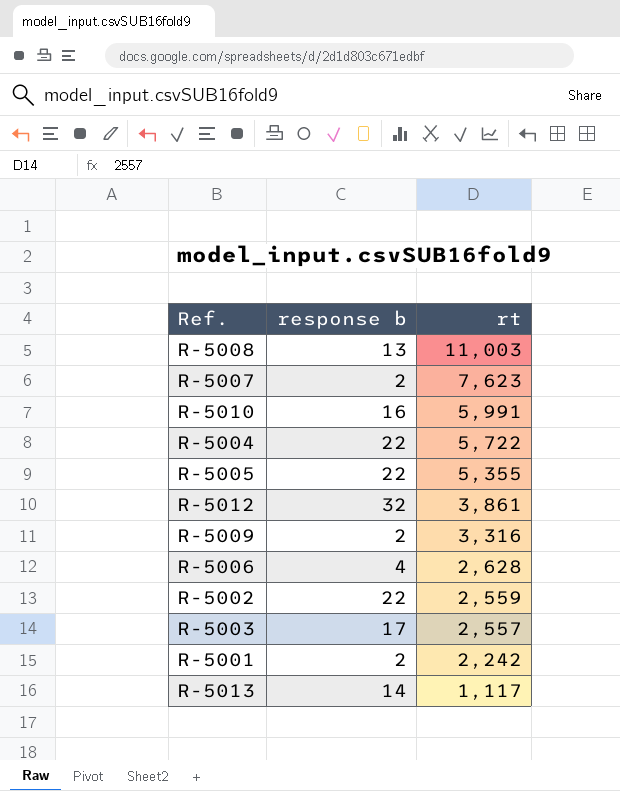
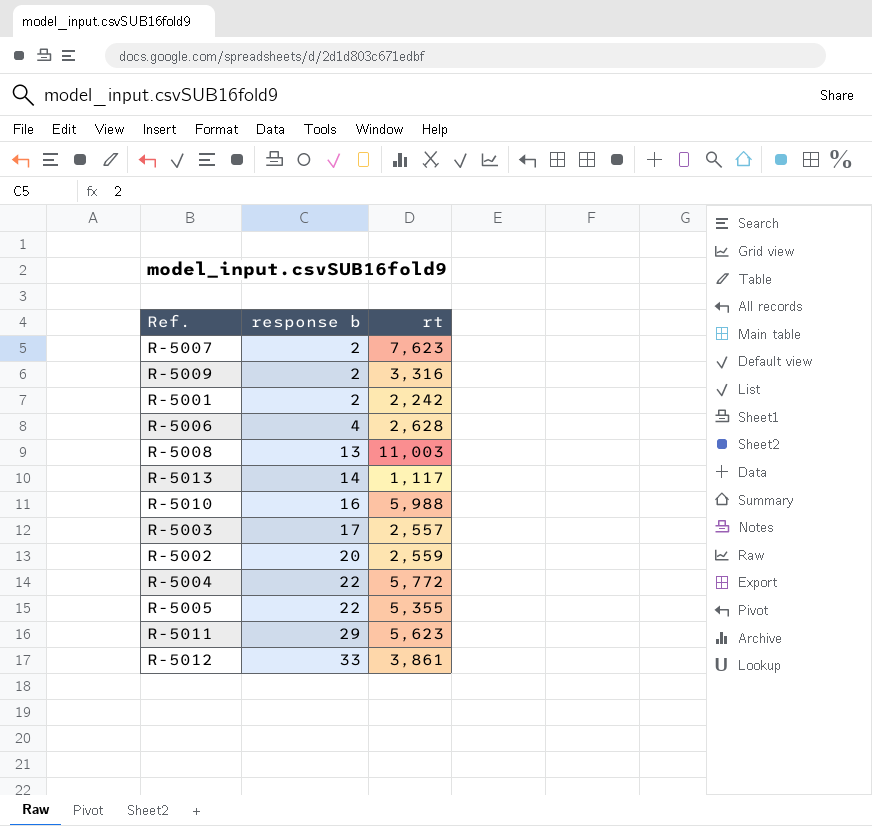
row order: rt descending -> response b ascending
R-5010 | rt: 5,991 -> 5,988
R-5002 | response b: 22 -> 20
R-5004 | rt: 5,722 -> 5,772
row R-5011: none -> 29 | 5,623
R-5012 | response b: 32 -> 33

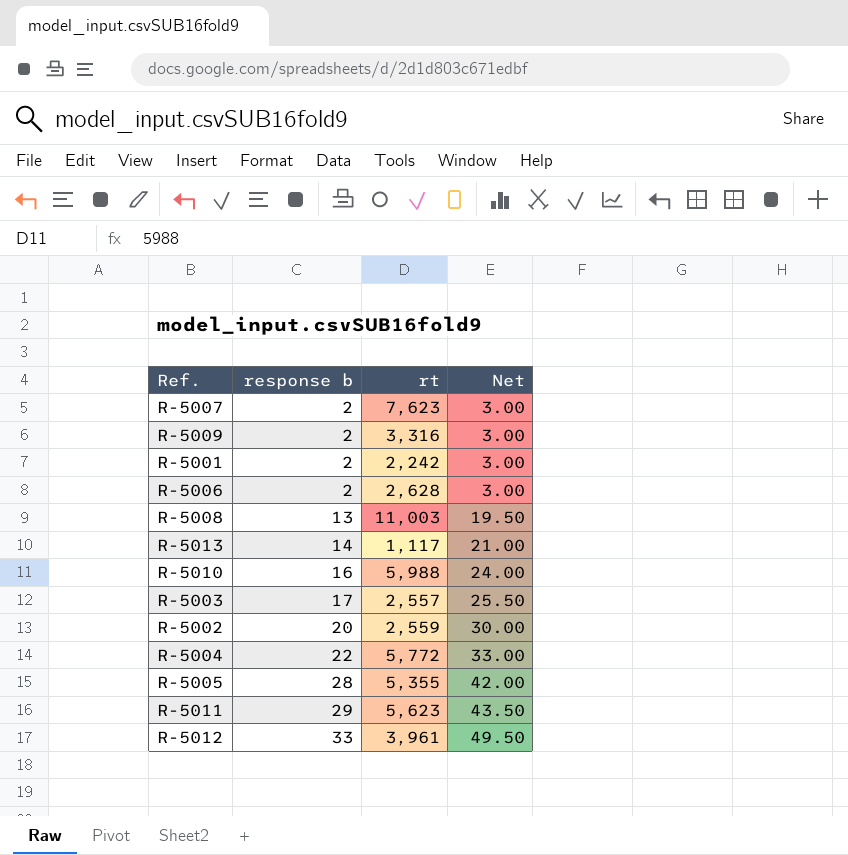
column Net | formula: none -> [response b] * 1.5
R-5006 | response b: 4 -> 2
R-5005 | response b: 22 -> 28
R-5012 | rt: 3,861 -> 3,961

